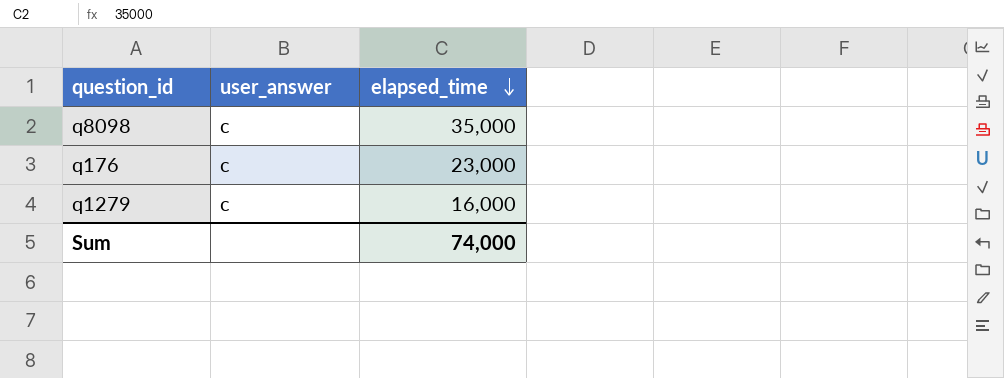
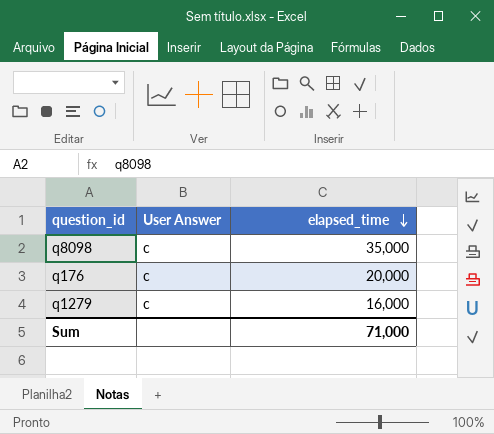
column name: user_answer -> User Answer
q176 | elapsed_time: 23,000 -> 20,000
Sum | elapsed_time: 74,000 -> 71,000

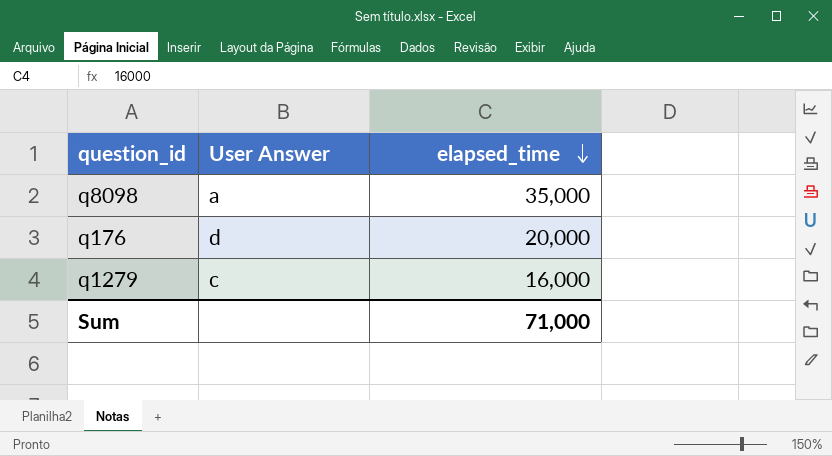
q8098 | User Answer: c -> a
q176 | User Answer: c -> d

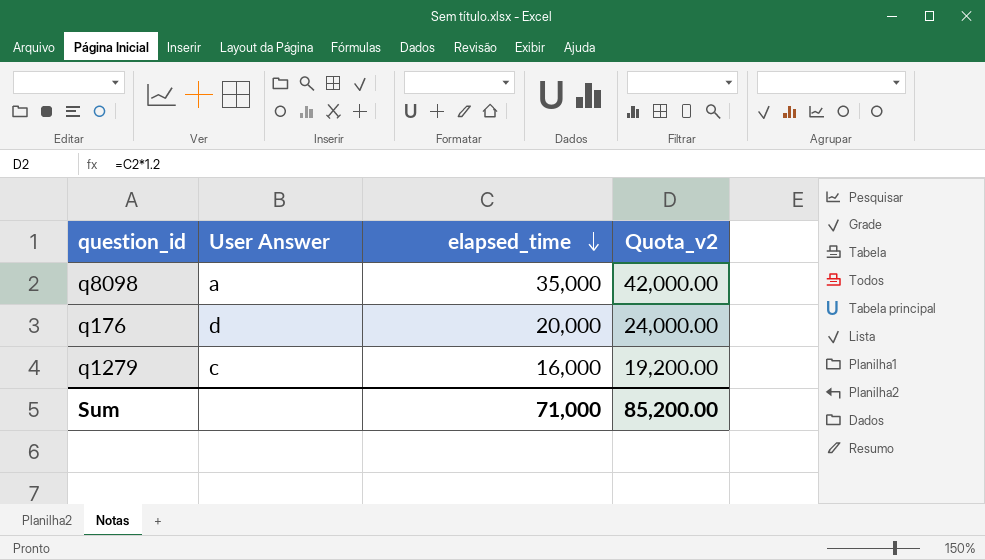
column Quota_v2 | formula: none -> [elapsed_time] * 1.2

